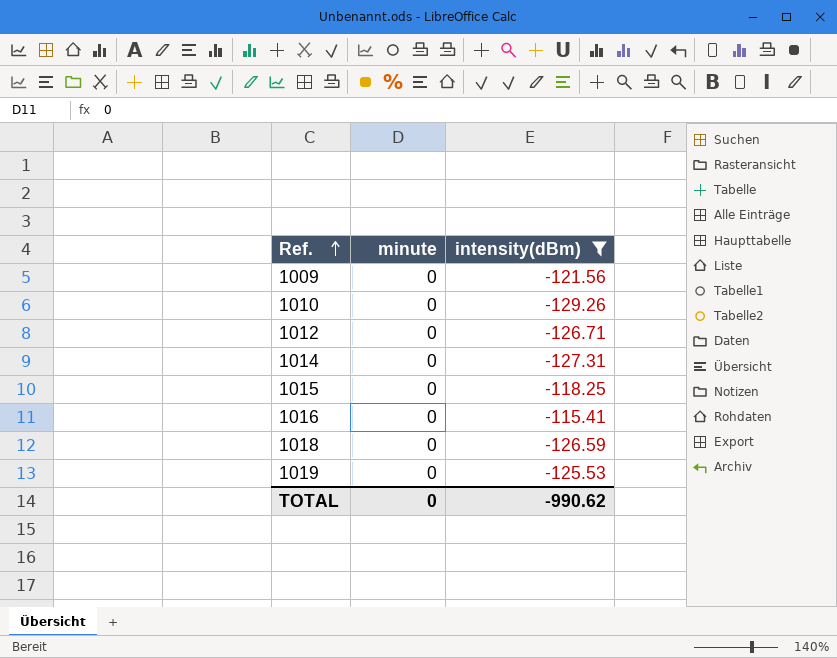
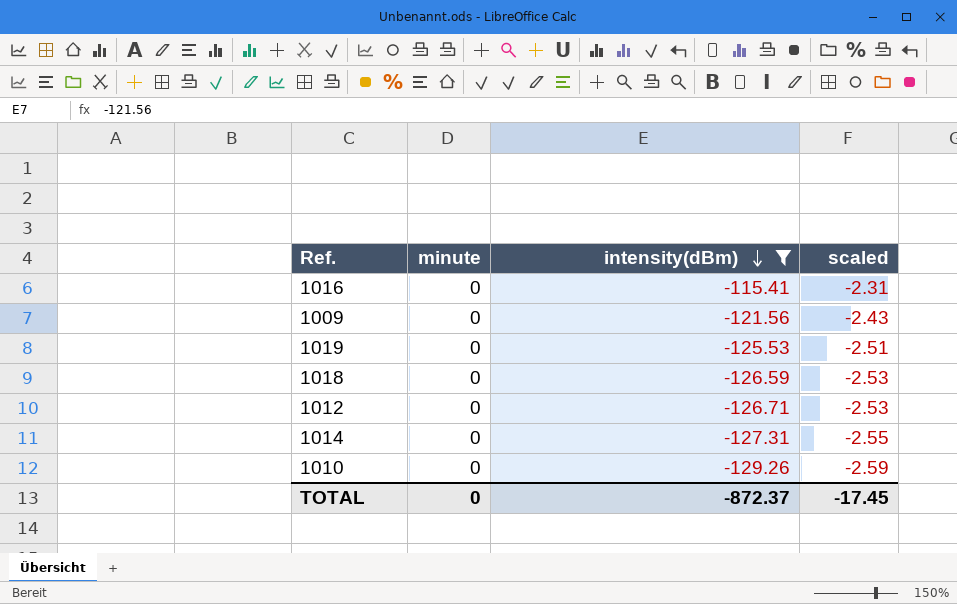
row order: Ref. ascending -> intensity(dBm) descending
column scaled | formula: none -> [intensity(dBm)] * 0.02
row 1015: 0 | -118.25 -> none
TOTAL | intensity(dBm): -990.62 -> -872.37

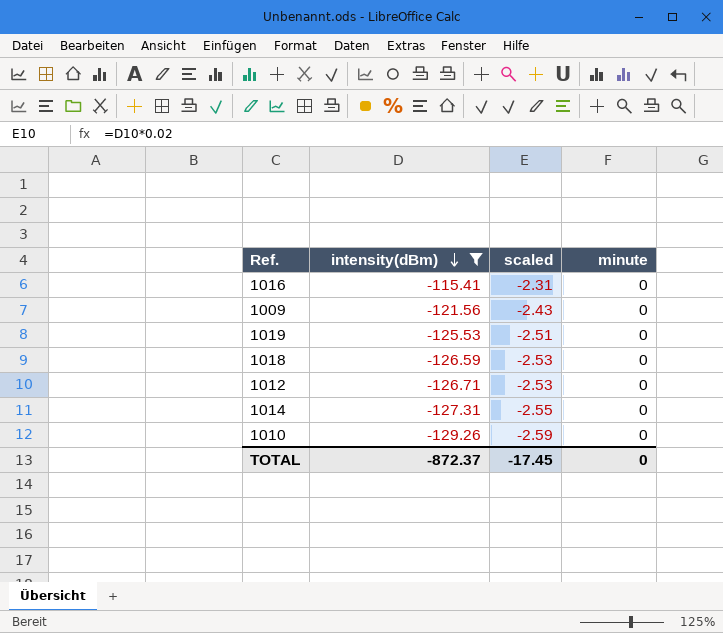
column minute | position: 2 -> 4

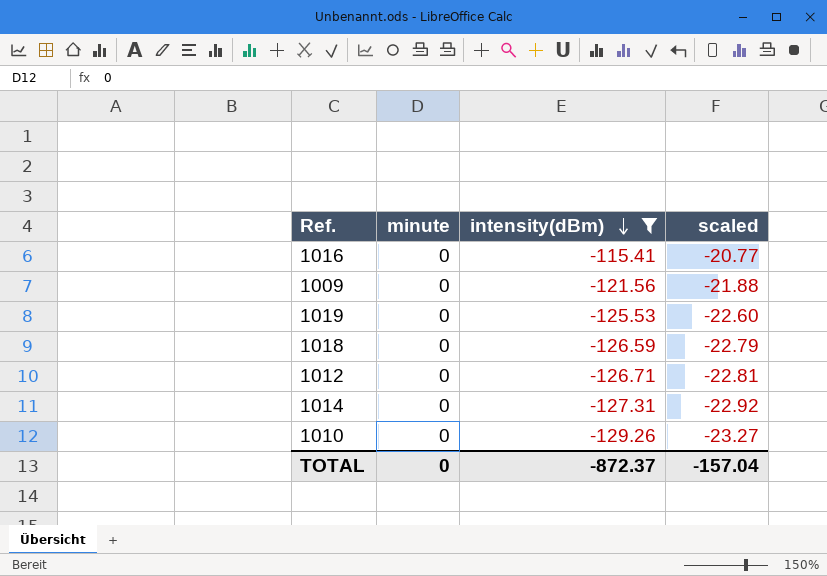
column minute | position: 4 -> 2
column scaled | formula: [intensity(dBm)] * 0.02 -> [intensity(dBm)] * 0.18
TOTAL | scaled: -17.45 -> -157.04

